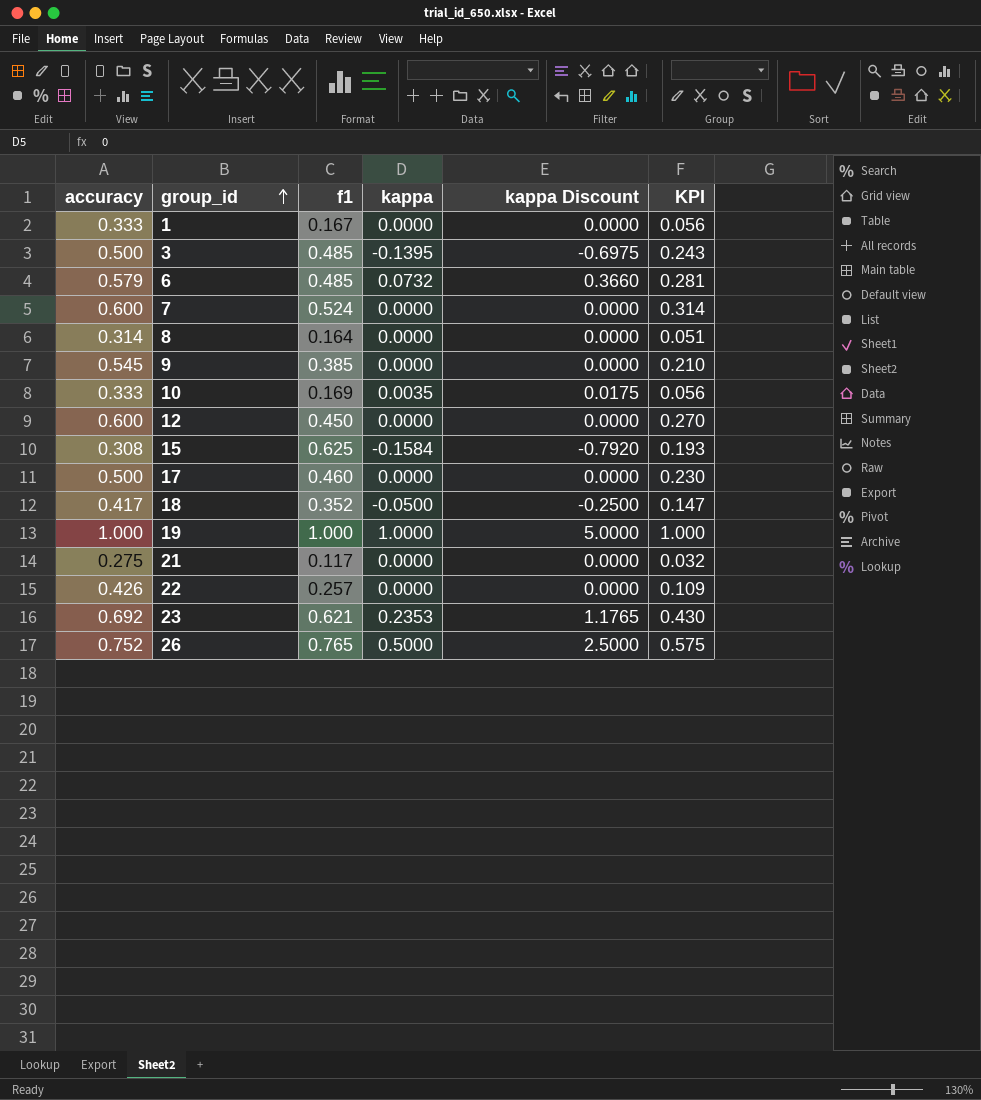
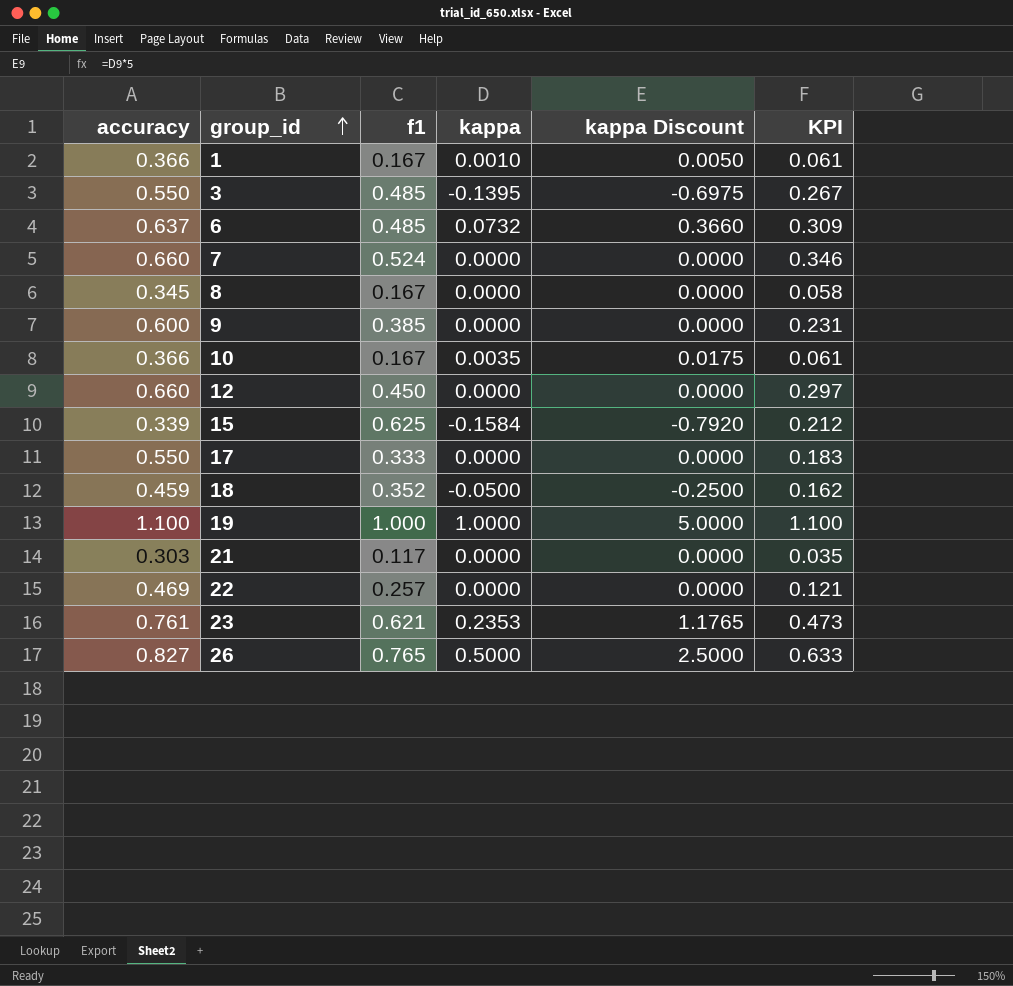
1 | accuracy: 0.333 -> 0.366
1 | kappa: 0.0000 -> 0.0010
1 | kappa Discount: 0.0000 -> 0.0050
1 | KPI: 0.056 -> 0.061
3 | accuracy: 0.500 -> 0.550
3 | KPI: 0.243 -> 0.267
6 | accuracy: 0.579 -> 0.637
6 | KPI: 0.281 -> 0.309
7 | accuracy: 0.600 -> 0.660
7 | KPI: 0.314 -> 0.346
8 | accuracy: 0.314 -> 0.345
8 | f1: 0.164 -> 0.167
8 | KPI: 0.051 -> 0.058
9 | accuracy: 0.545 -> 0.600
9 | KPI: 0.210 -> 0.231
10 | accuracy: 0.333 -> 0.366
10 | f1: 0.169 -> 0.167
10 | KPI: 0.056 -> 0.061
12 | accuracy: 0.600 -> 0.660
12 | KPI: 0.270 -> 0.297
15 | accuracy: 0.308 -> 0.339
15 | KPI: 0.193 -> 0.212
17 | accuracy: 0.500 -> 0.550
17 | f1: 0.460 -> 0.333
17 | KPI: 0.230 -> 0.183
18 | accuracy: 0.417 -> 0.459
18 | KPI: 0.147 -> 0.162
19 | accuracy: 1.000 -> 1.100
19 | KPI: 1.000 -> 1.100
21 | accuracy: 0.275 -> 0.303
21 | KPI: 0.032 -> 0.035
22 | accuracy: 0.426 -> 0.469
22 | KPI: 0.109 -> 0.121
23 | accuracy: 0.692 -> 0.761
23 | KPI: 0.430 -> 0.473
26 | accuracy: 0.752 -> 0.827
26 | KPI: 0.575 -> 0.633

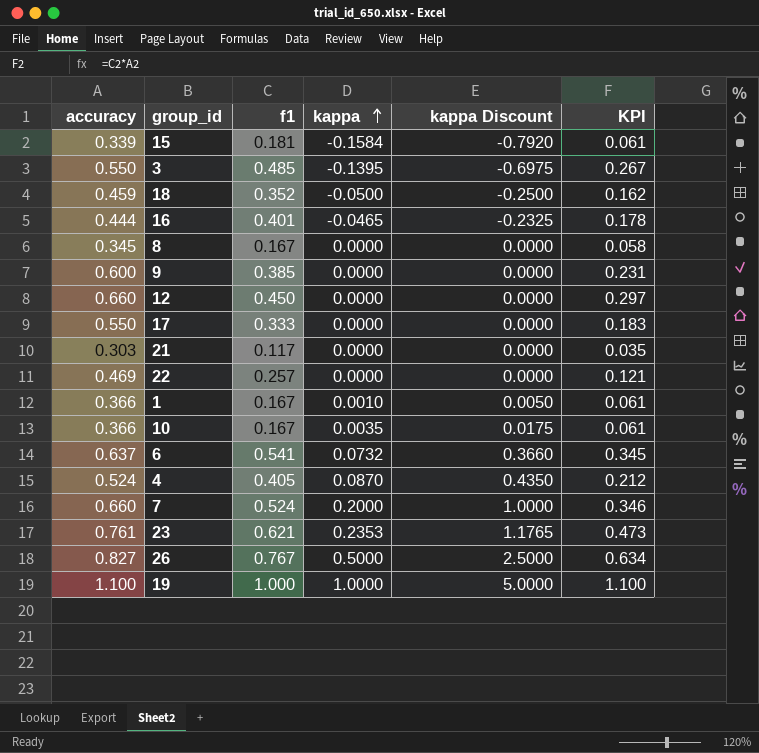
row order: group_id ascending -> kappa ascending
15 | f1: 0.625 -> 0.181
15 | KPI: 0.212 -> 0.061
row 16: none -> 0.444 | 0.401 | -0.0465 | -0.2325 | 0.178
6 | f1: 0.485 -> 0.541
6 | KPI: 0.309 -> 0.345
row 4: none -> 0.524 | 0.405 | 0.0870 | 0.4350 | 0.212
7 | kappa: 0.0000 -> 0.2000
7 | kappa Discount: 0.0000 -> 1.0000
26 | f1: 0.765 -> 0.767
26 | KPI: 0.633 -> 0.634

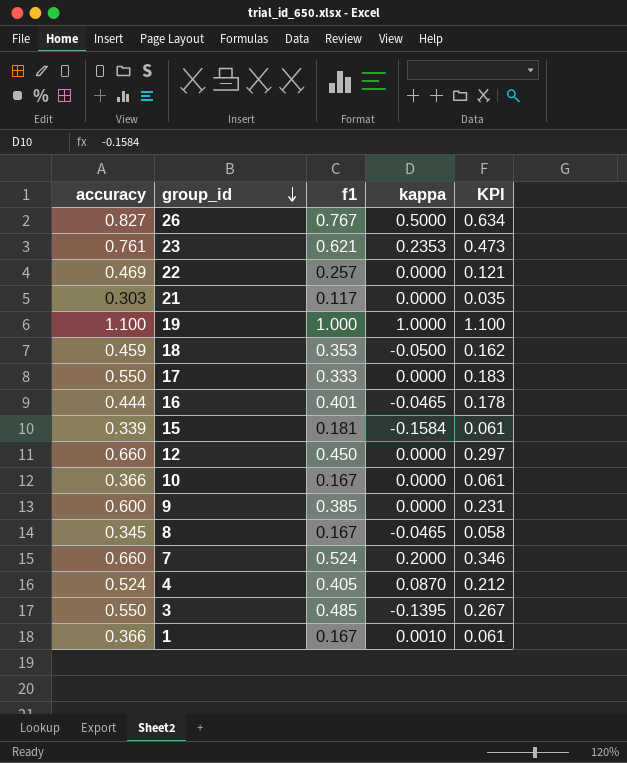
row order: kappa ascending -> group_id descending
column kappa Discount | formula: [kappa] * 5 -> none
row 6: 0.637 | 0.541 | 0.0732 | 0.3660 | 0.345 -> none
18 | f1: 0.352 -> 0.353
10 | kappa: 0.0035 -> 0.0000
8 | kappa: 0.0000 -> -0.0465

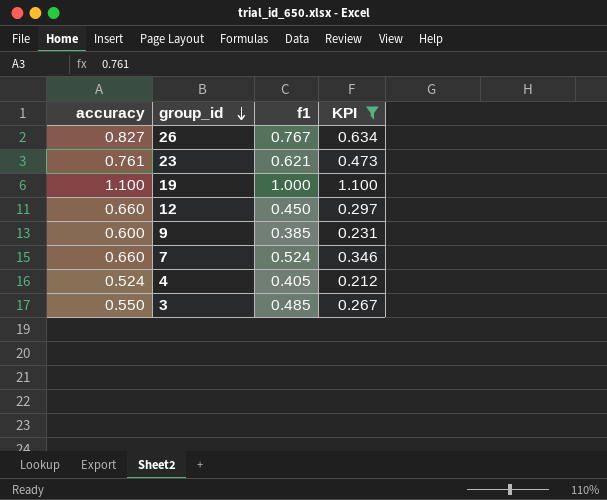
filter: none -> KPI >= 0.212
column kappa | position: 4 -> none

